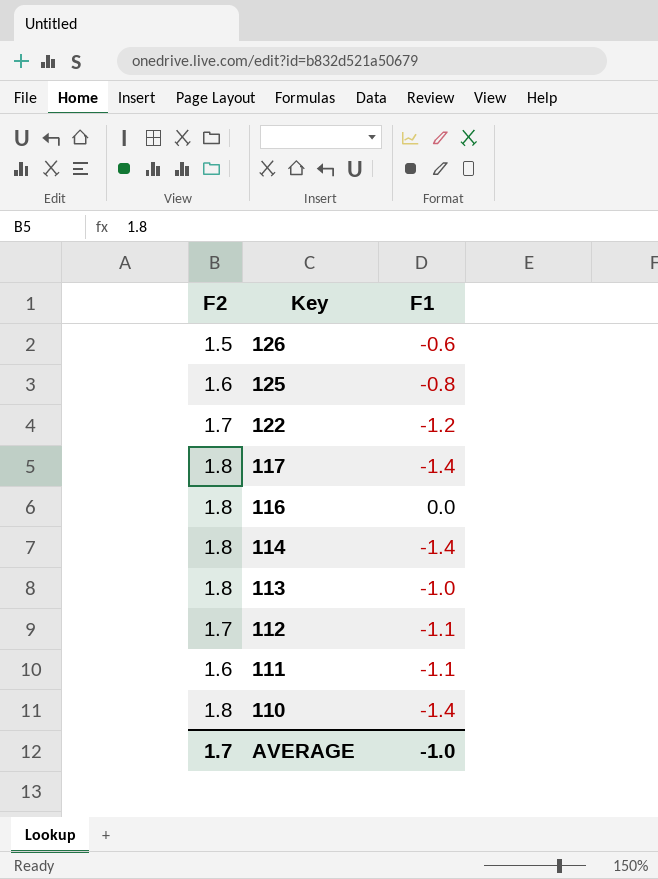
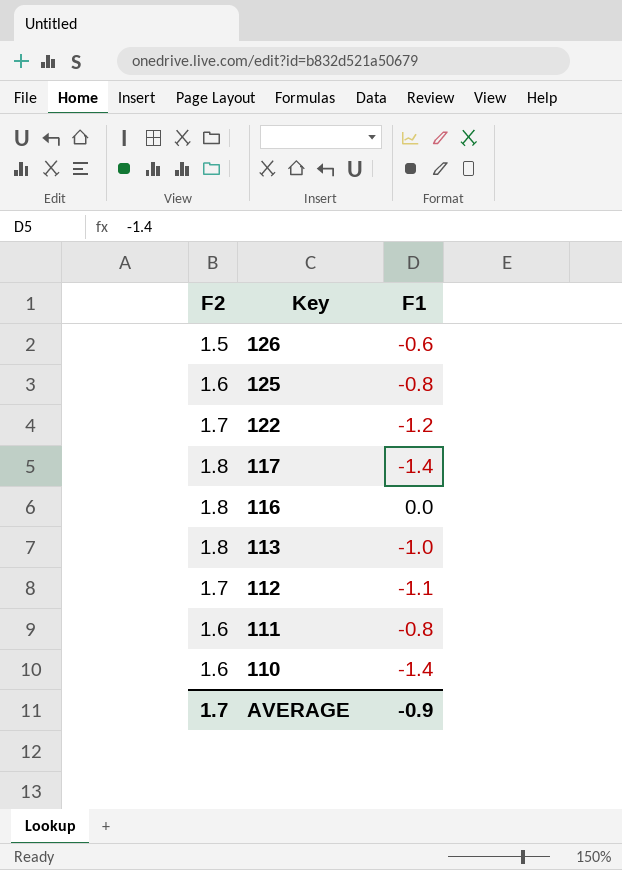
row 114: 1.8 | -1.4 -> none
111 | F1: -1.1 -> -0.8
110 | F2: 1.8 -> 1.6
AVERAGE | F1: -1.0 -> -0.9

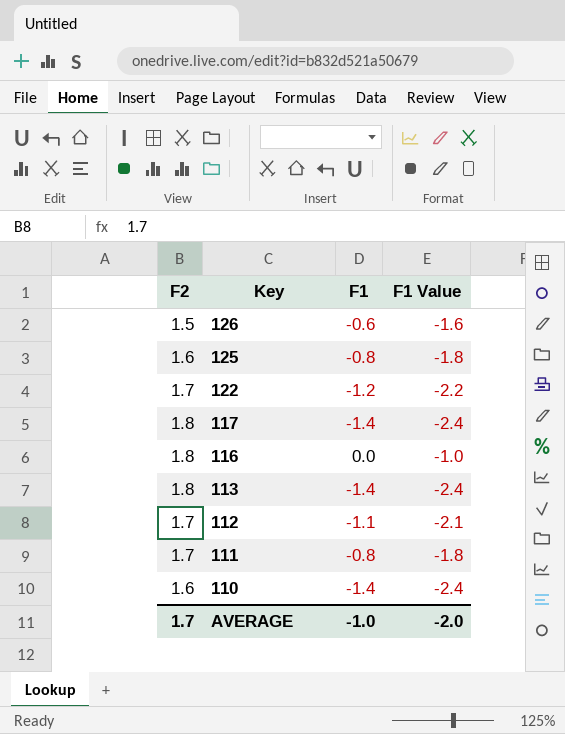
column F1 Value | formula: none -> [F1] - 1
113 | F1: -1.0 -> -1.4
111 | F2: 1.6 -> 1.7
AVERAGE | F1: -0.9 -> -1.0

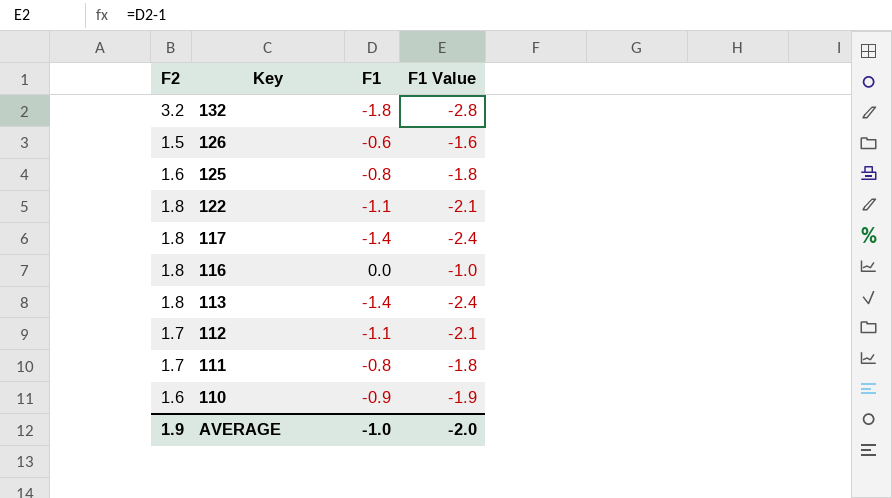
row 132: none -> 3.2 | -1.8 | -2.8
122 | F2: 1.7 -> 1.8
122 | F1: -1.2 -> -1.1
122 | F1 Value: -2.2 -> -2.1
110 | F1: -1.4 -> -0.9
110 | F1 Value: -2.4 -> -1.9
AVERAGE | F2: 1.7 -> 1.9

